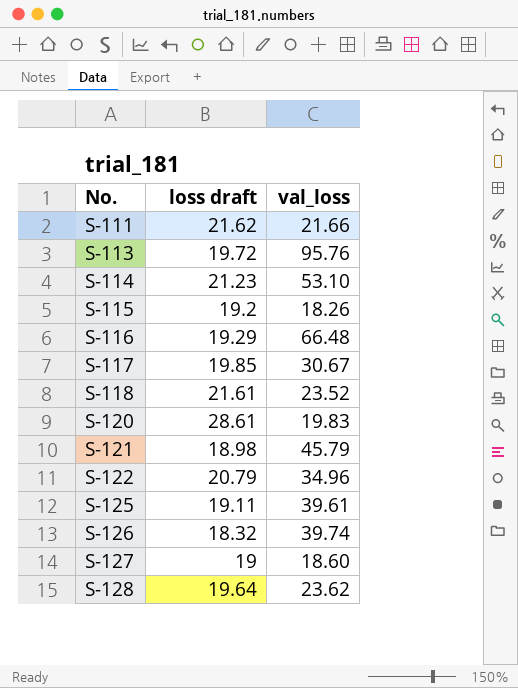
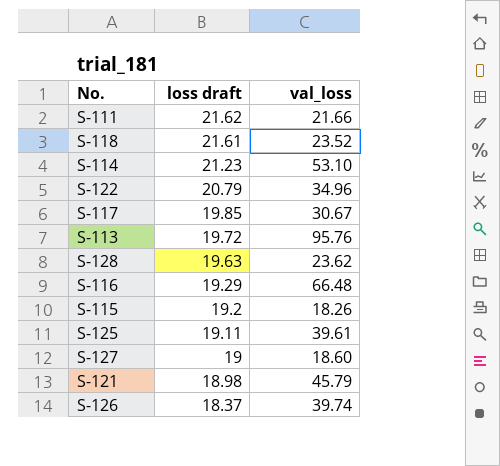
row order: No. ascending -> loss draft descending
row S-120: 28.61 | 19.83 -> none
S-128 | loss draft: 19.64 -> 19.63
S-126 | loss draft: 18.32 -> 18.37

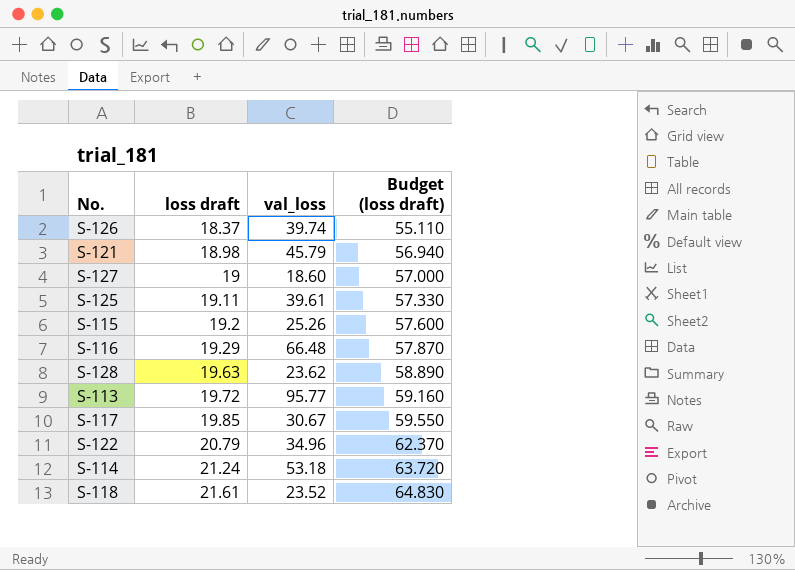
row order: loss draft descending -> loss draft ascending
column Budget (loss draft) | formula: none -> [loss draft] * 3
row S-111: 21.62 | 21.66 -> none
S-115 | val_loss: 18.26 -> 25.26
S-113 | val_loss: 95.76 -> 95.77
S-114 | loss draft: 21.23 -> 21.24
S-114 | val_loss: 53.10 -> 53.18

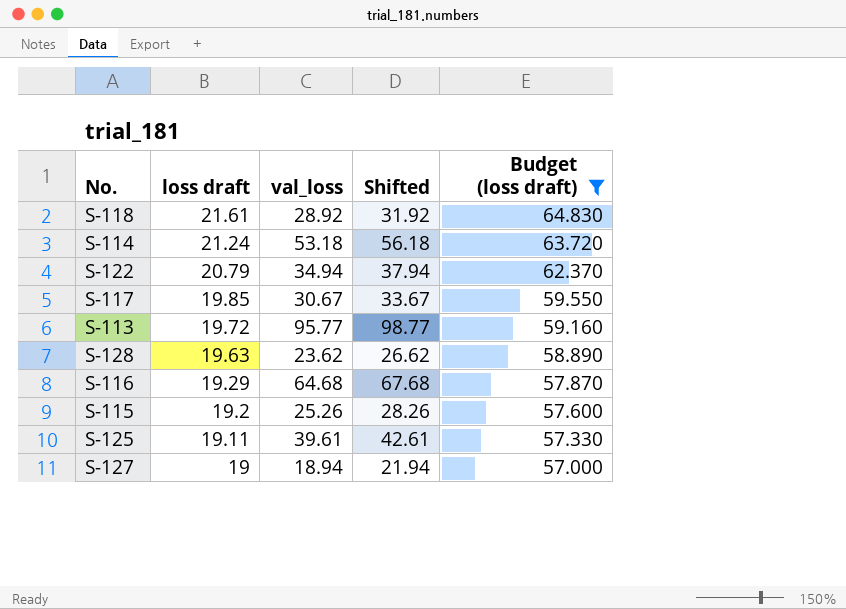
filter: none -> Budget (loss draft) >= 57.000
row order: loss draft ascending -> loss draft descending
column Shifted | formula: none -> [val_loss] + 3
S-118 | val_loss: 23.52 -> 28.92
S-122 | val_loss: 34.96 -> 34.94
S-116 | val_loss: 66.48 -> 64.68
S-127 | val_loss: 18.60 -> 18.94

